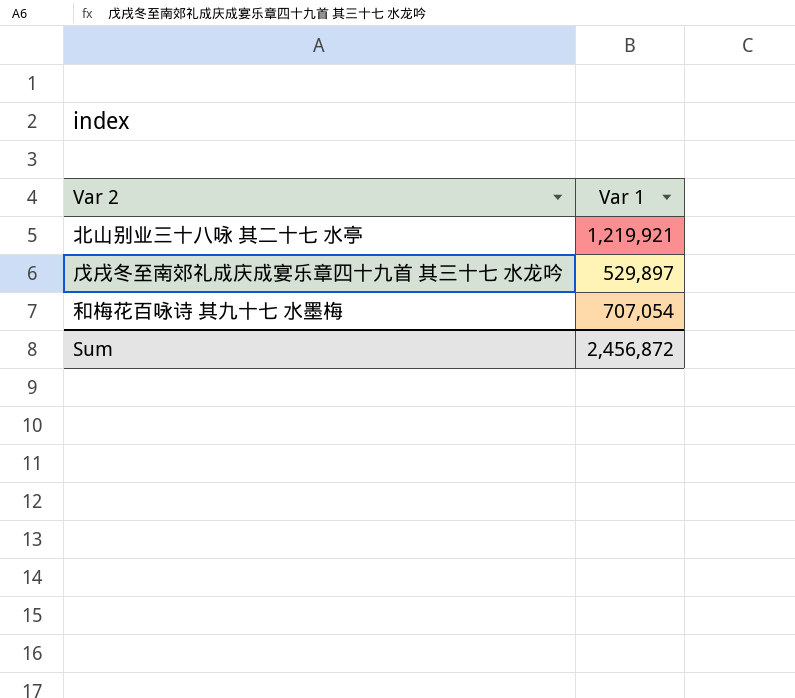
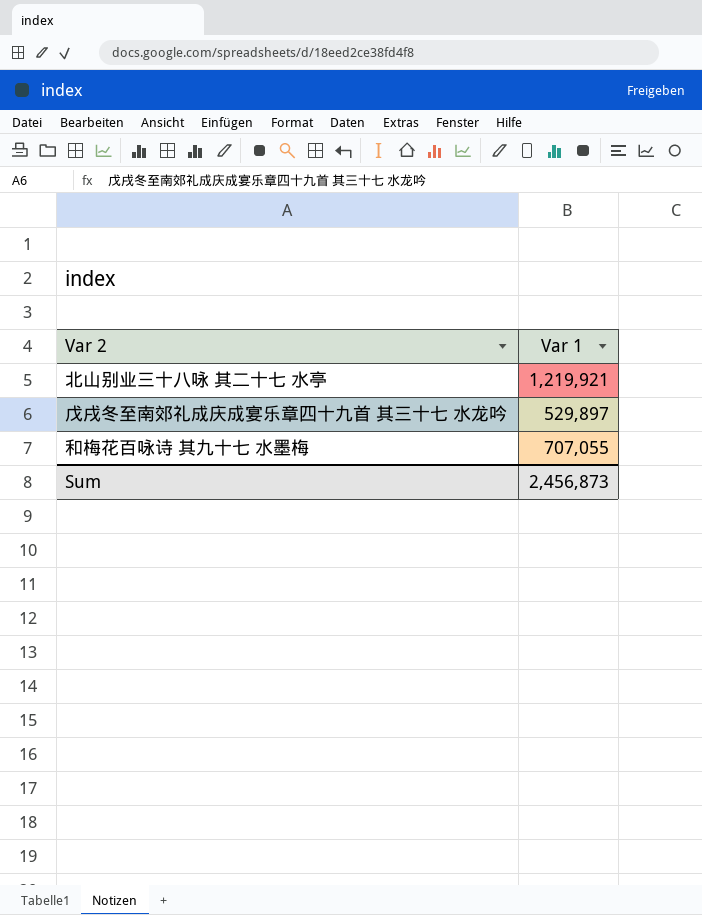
和梅花百咏诗 其九十七 水墨梅 | Var 1: 707,054 -> 707,055
Sum | Var 1: 2,456,872 -> 2,456,873

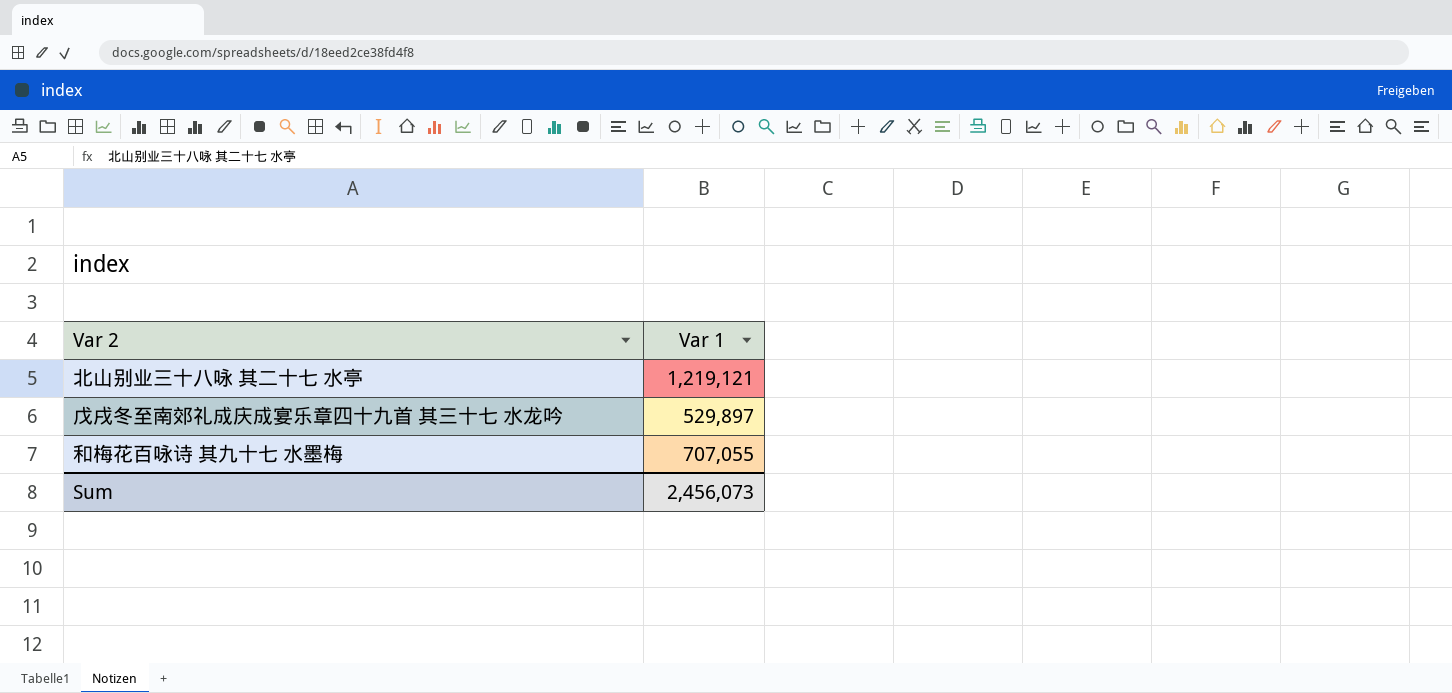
北山别业三十八咏 其二十七 水亭 | Var 1: 1,219,921 -> 1,219,121
Sum | Var 1: 2,456,873 -> 2,456,073

